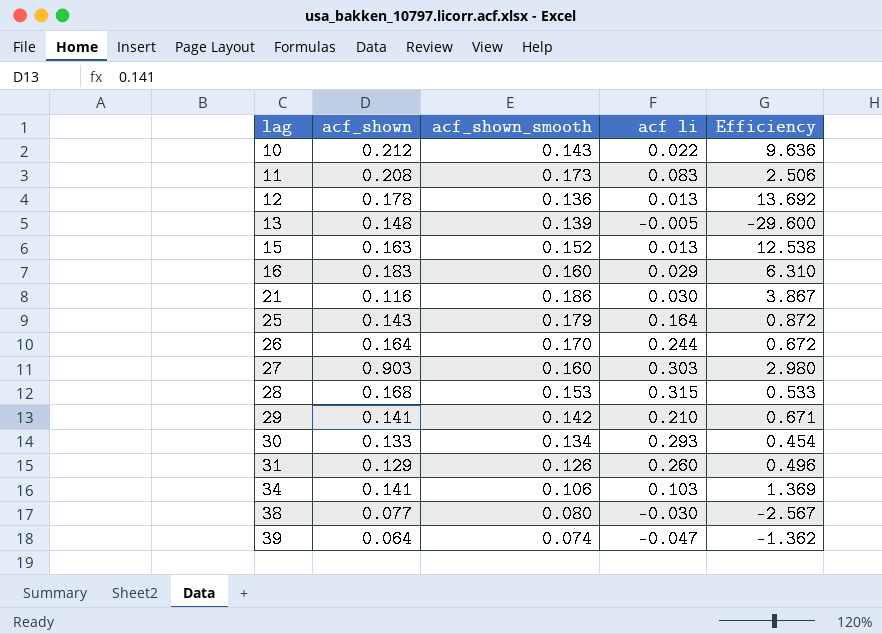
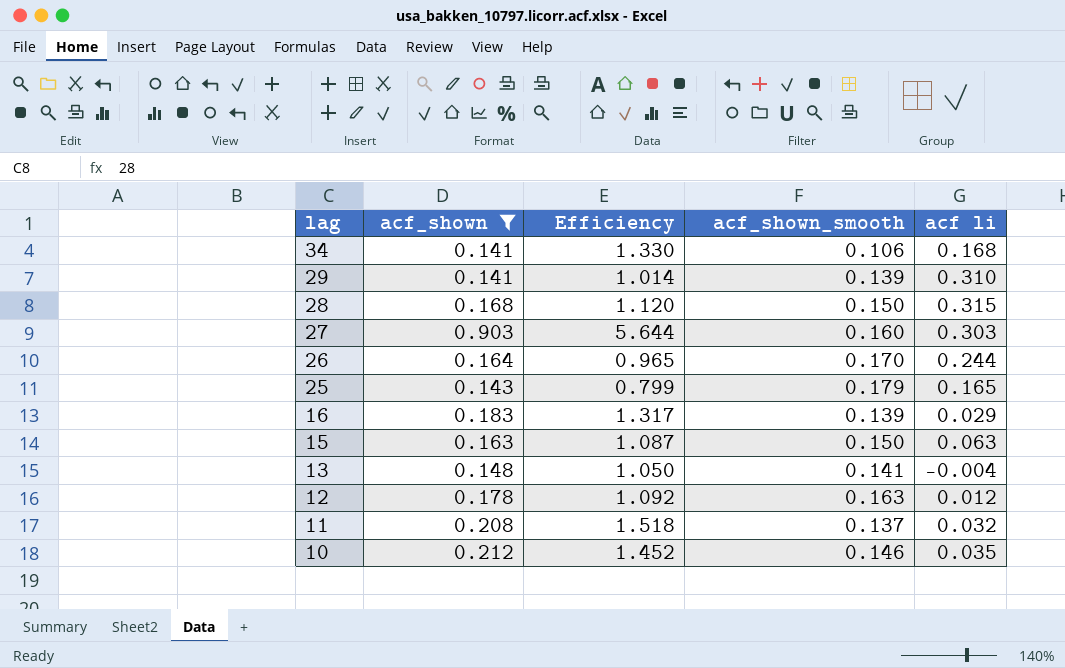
filter: none -> acf_shown >= 0.141
row order: lag ascending -> lag descending
column Efficiency | formula: [acf_shown] / [acf li] -> [acf_shown] / [acf_shown_smooth]
column Efficiency | position: 5 -> 3
34 | acf li: 0.103 -> 0.168
29 | acf_shown_smooth: 0.142 -> 0.139
29 | acf li: 0.210 -> 0.310
28 | acf_shown_smooth: 0.153 -> 0.150
25 | acf li: 0.164 -> 0.165
16 | acf_shown_smooth: 0.160 -> 0.139
15 | acf_shown_smooth: 0.152 -> 0.150
15 | acf li: 0.013 -> 0.063
13 | acf_shown_smooth: 0.139 -> 0.141
13 | acf li: -0.005 -> -0.004
12 | acf_shown_smooth: 0.136 -> 0.163
12 | acf li: 0.013 -> 0.012
11 | acf_shown_smooth: 0.173 -> 0.137
11 | acf li: 0.083 -> 0.032
10 | acf_shown_smooth: 0.143 -> 0.146
10 | acf li: 0.022 -> 0.035

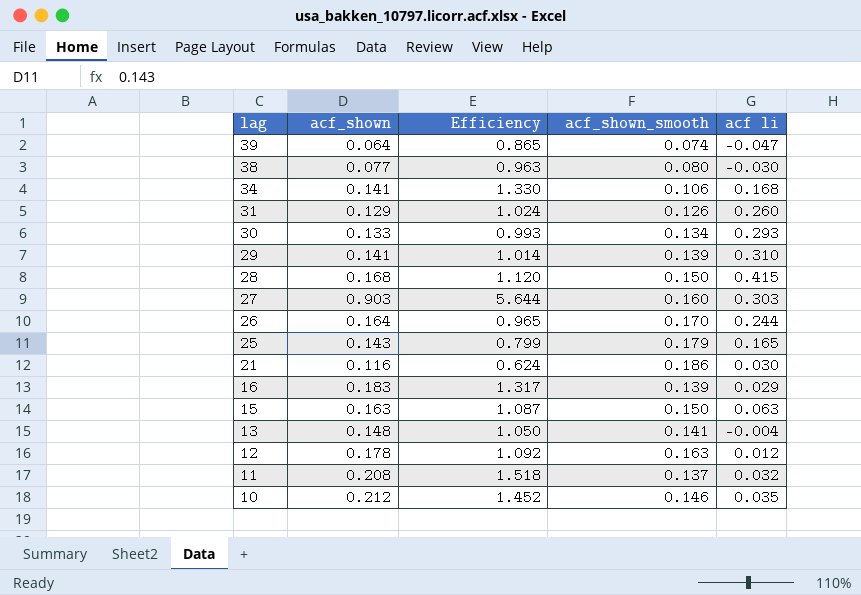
filter: acf_shown >= 0.141 -> none
28 | acf li: 0.315 -> 0.415

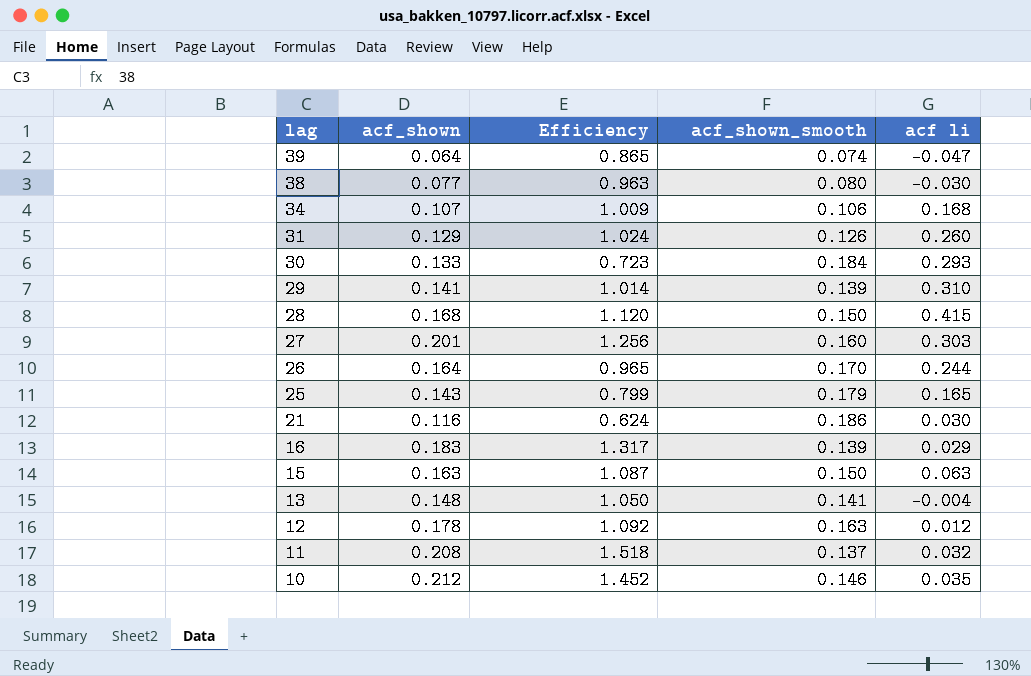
34 | acf_shown: 0.141 -> 0.107
34 | Efficiency: 1.330 -> 1.009
30 | Efficiency: 0.993 -> 0.723
30 | acf_shown_smooth: 0.134 -> 0.184
27 | acf_shown: 0.903 -> 0.201
27 | Efficiency: 5.644 -> 1.256

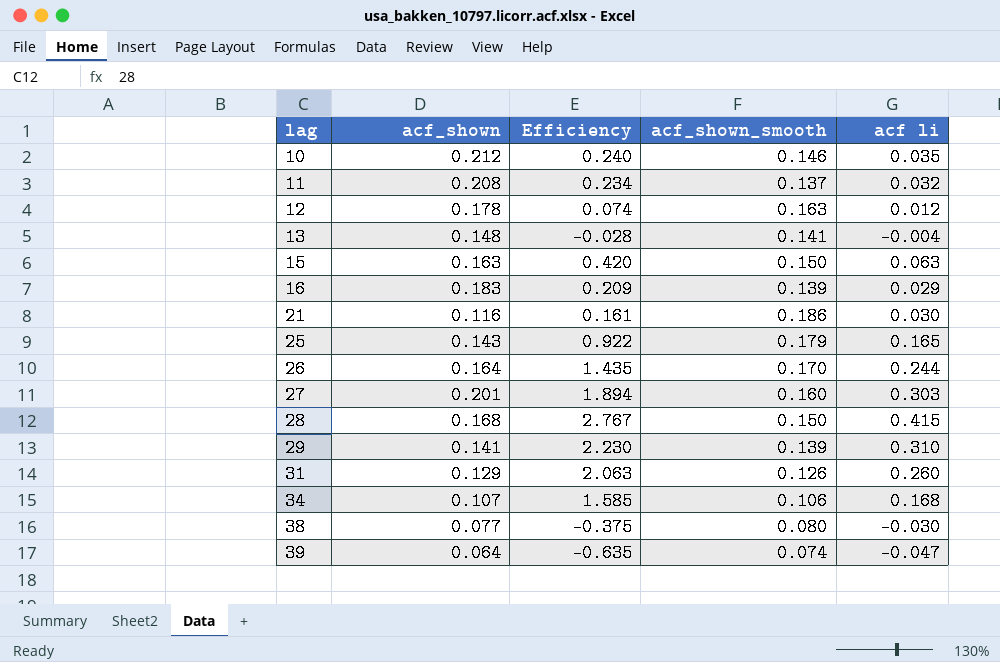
row order: lag descending -> lag ascending
column Efficiency | formula: [acf_shown] / [acf_shown_smooth] -> [acf li] / [acf_shown_smooth]
row 30: 0.133 | 0.723 | 0.184 | 0.293 -> none

